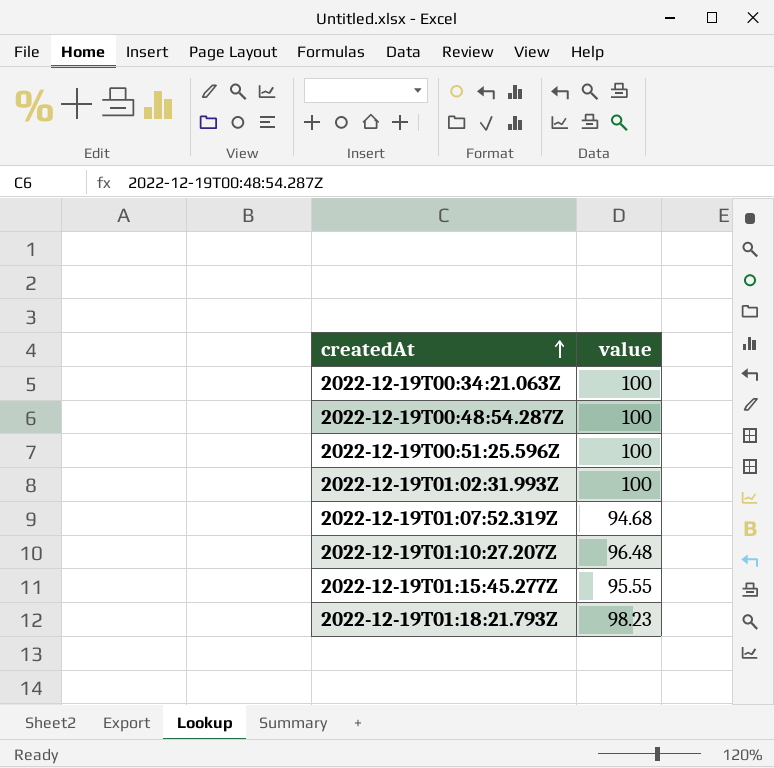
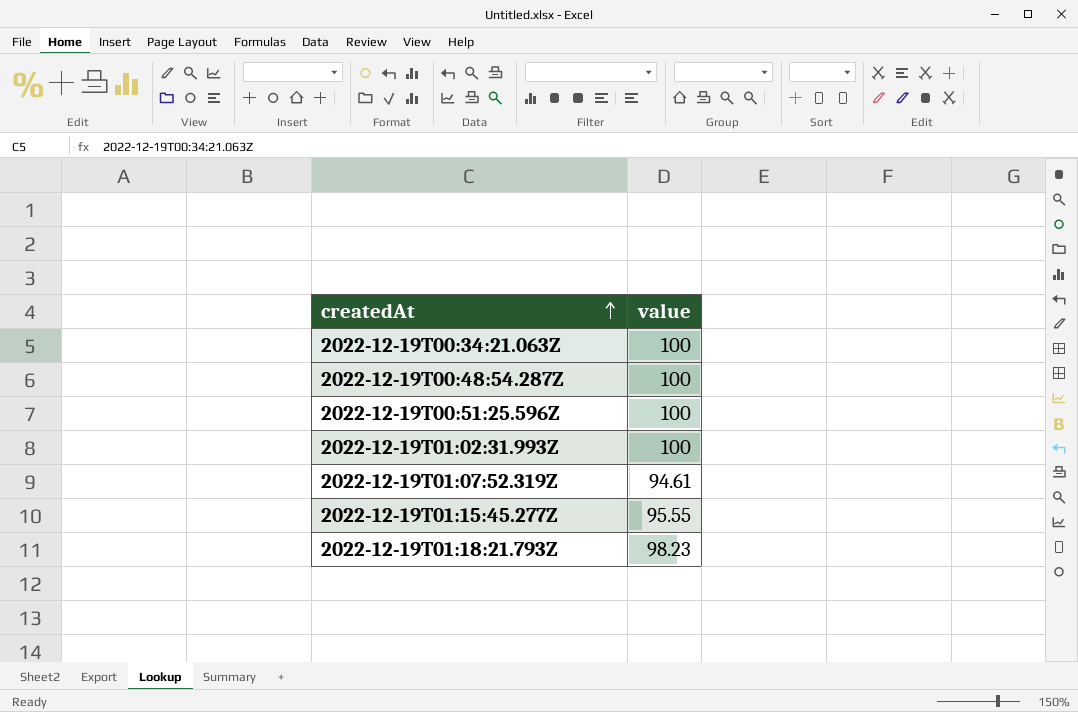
row 2022-12-19T01:10:27.207Z: 96.48 -> none
2022-12-19T01:07:52.319Z | value: 94.68 -> 94.61

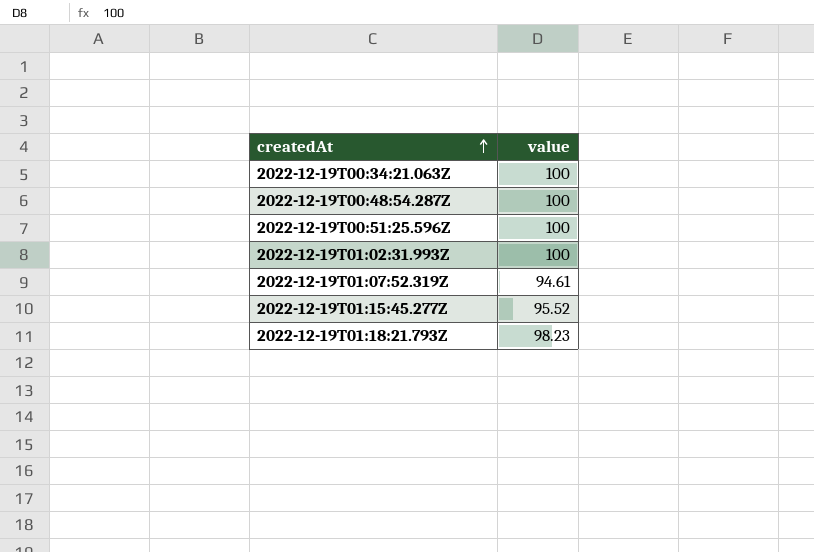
2022-12-19T01:15:45.277Z | value: 95.55 -> 95.52

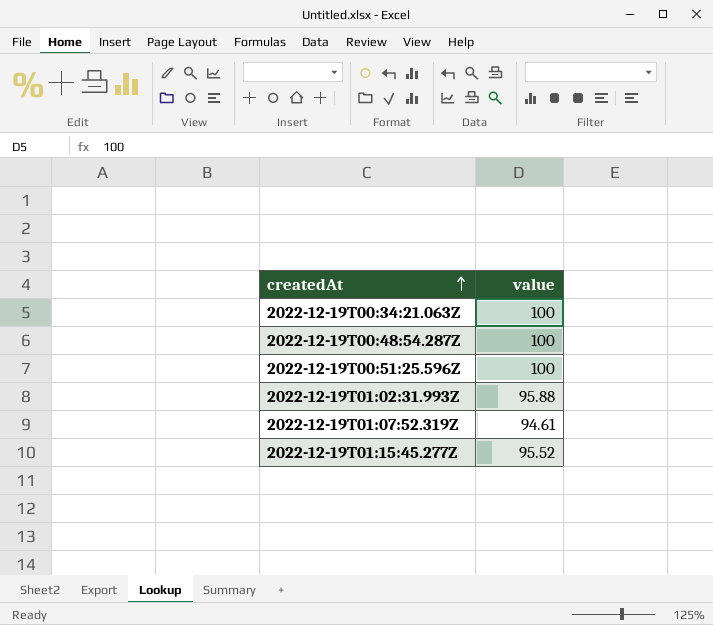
row 2022-12-19T01:18:21.793Z: 98.23 -> none
2022-12-19T01:02:31.993Z | value: 100 -> 95.88

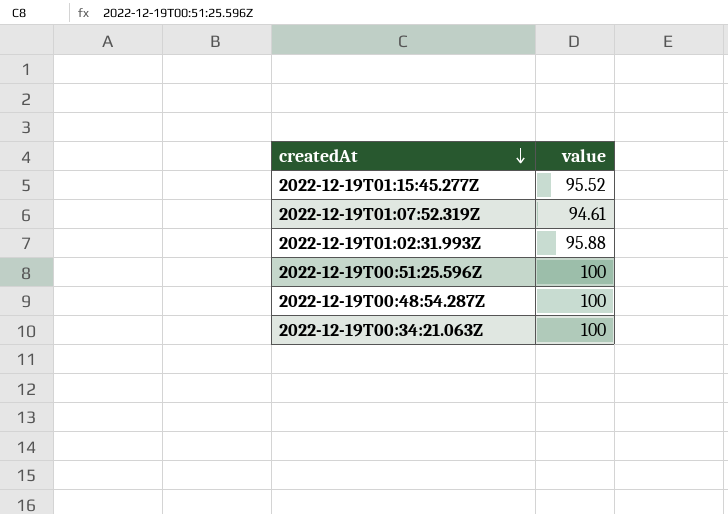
row order: createdAt ascending -> createdAt descending

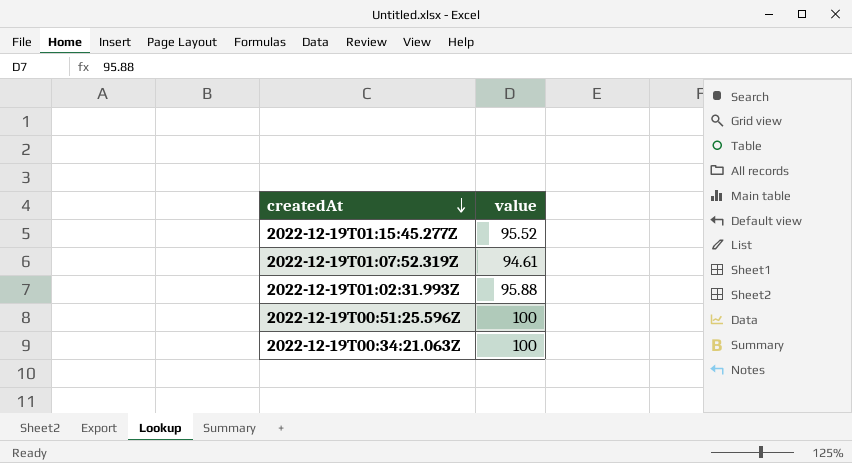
row 2022-12-19T00:48:54.287Z: 100 -> none

